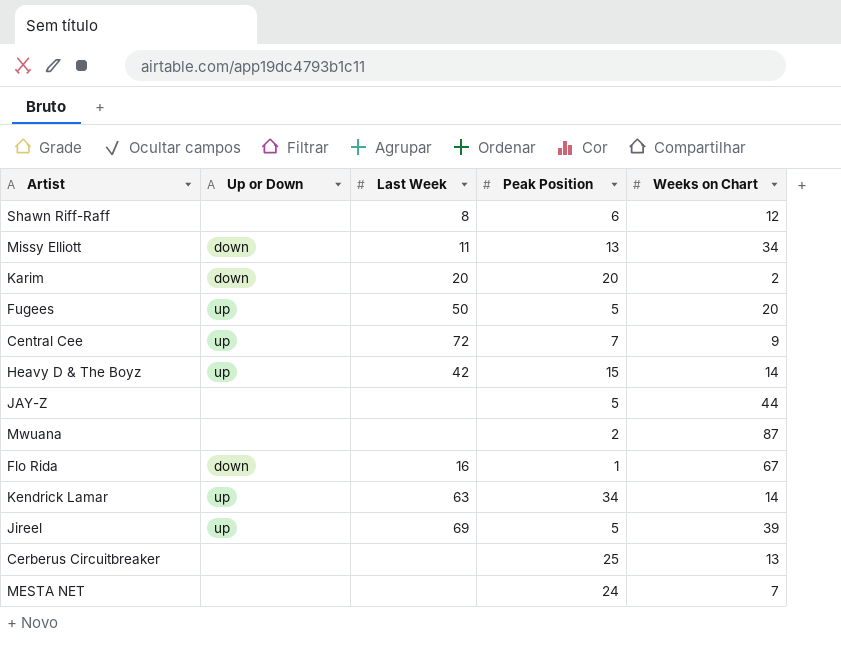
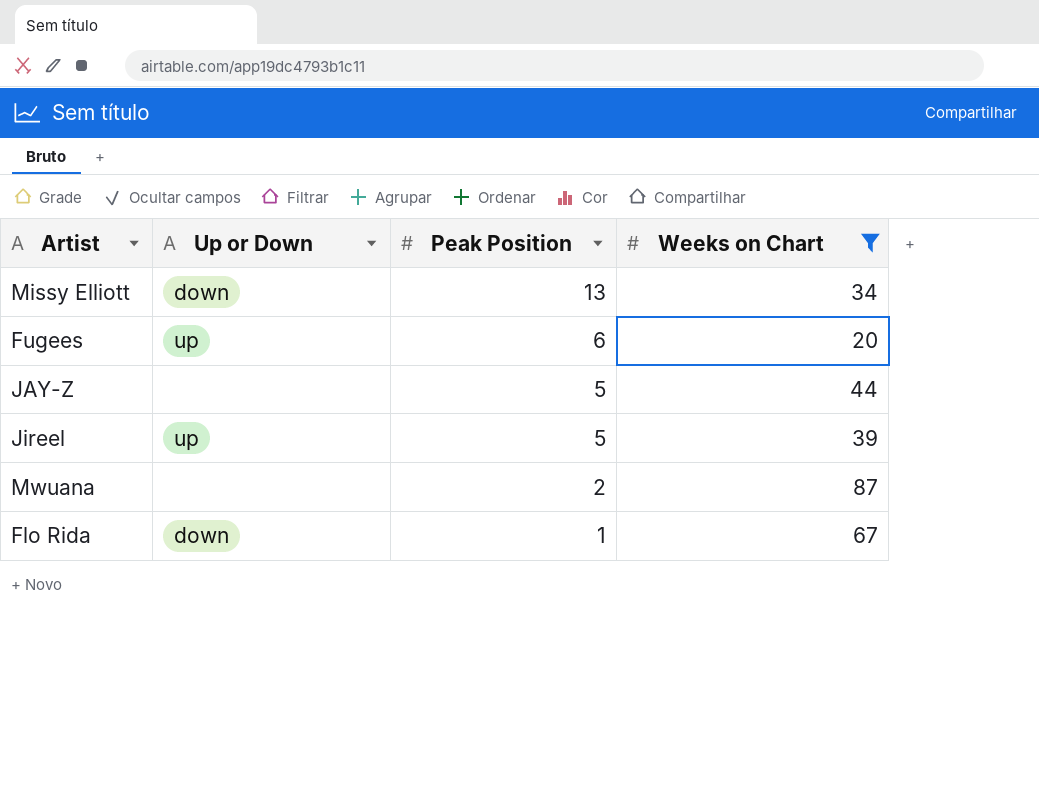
filter: none -> Weeks on Chart >= 20
row order: none -> Peak Position descending
column Last Week | position: 3 -> none
Fugees | Peak Position: 5 -> 6

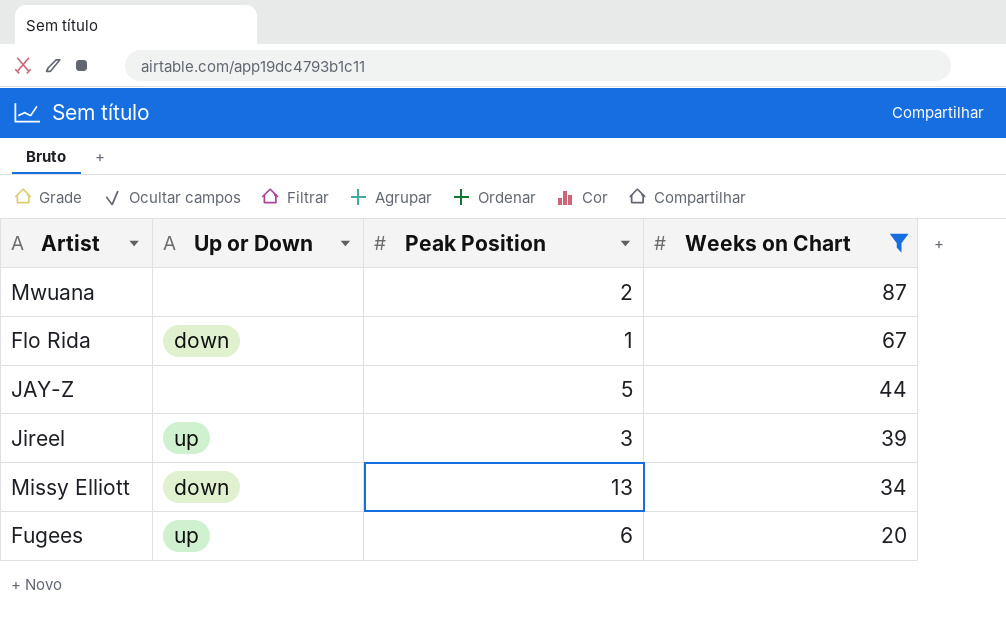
row order: Peak Position descending -> Weeks on Chart descending
Jireel | Peak Position: 5 -> 3

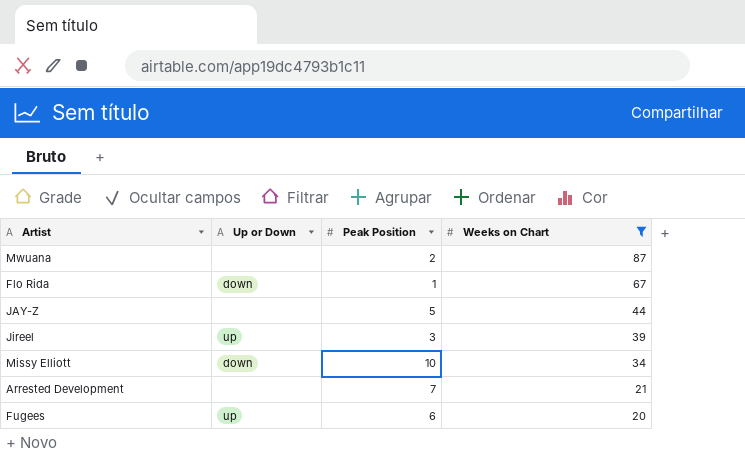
Missy Elliott | Peak Position: 13 -> 10
row Arrested Development: none -> none | 7 | 21

